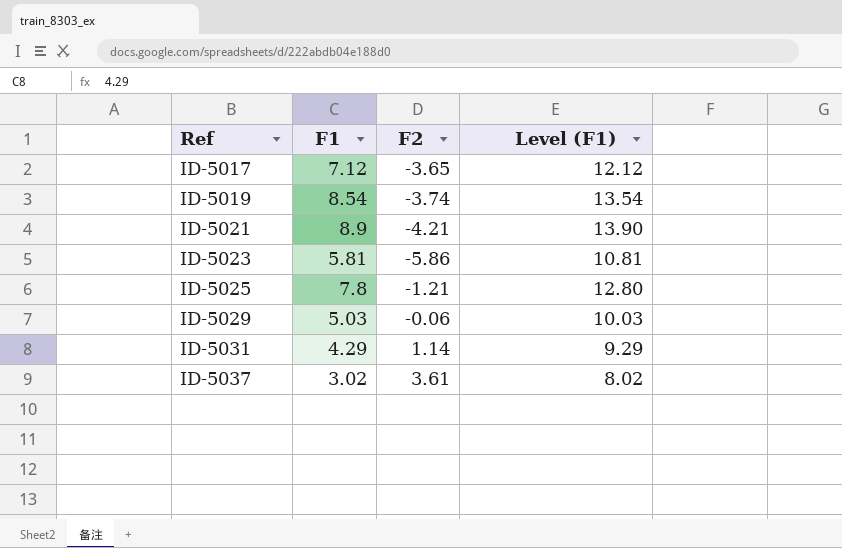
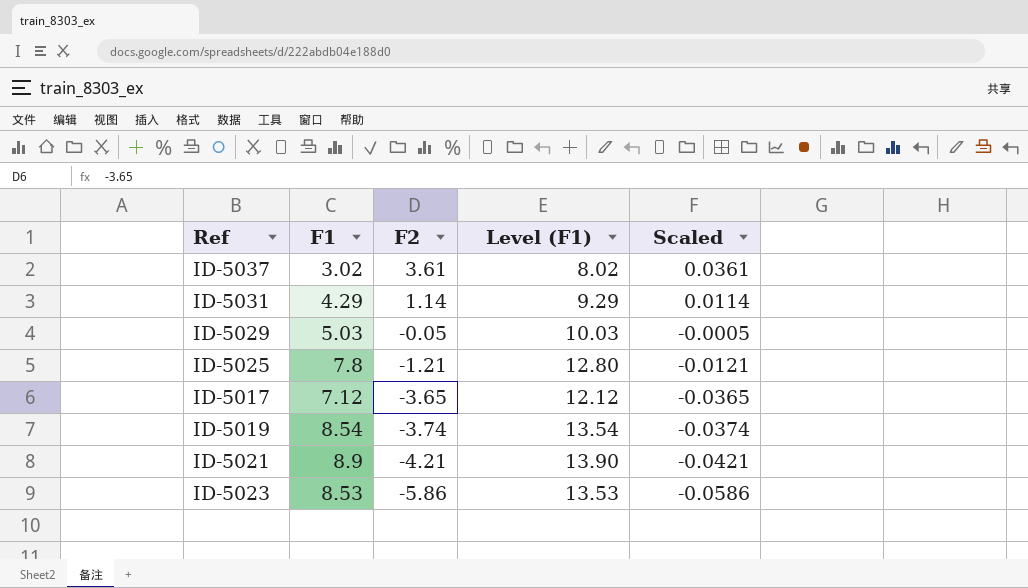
row order: Ref ascending -> F2 descending
column Scaled | formula: none -> [F2] * 0.01
ID-5029 | F2: -0.06 -> -0.05
ID-5023 | F1: 5.81 -> 8.53
ID-5023 | Level (F1): 10.81 -> 13.53

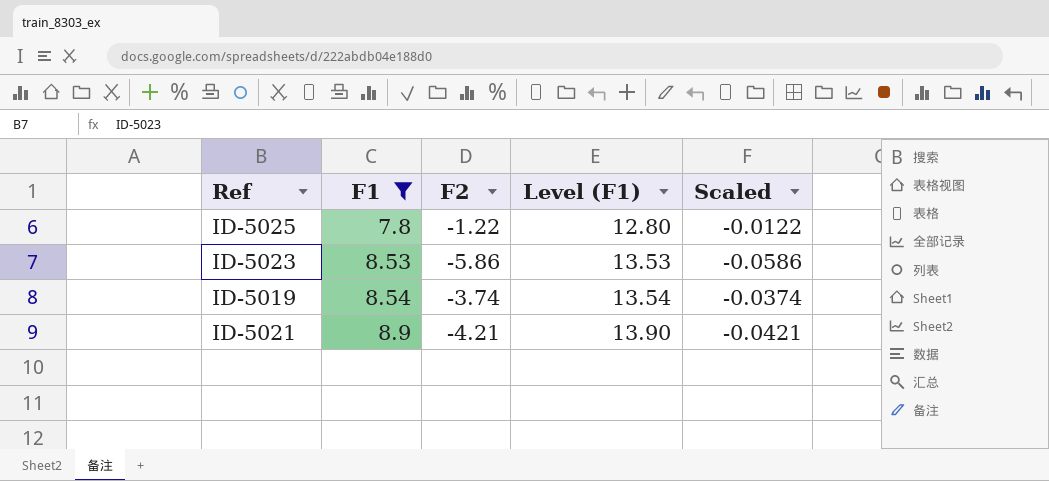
filter: none -> F1 >= 7.8
row order: F2 descending -> F1 ascending
ID-5025 | F2: -1.21 -> -1.22
ID-5025 | Scaled: -0.0121 -> -0.0122

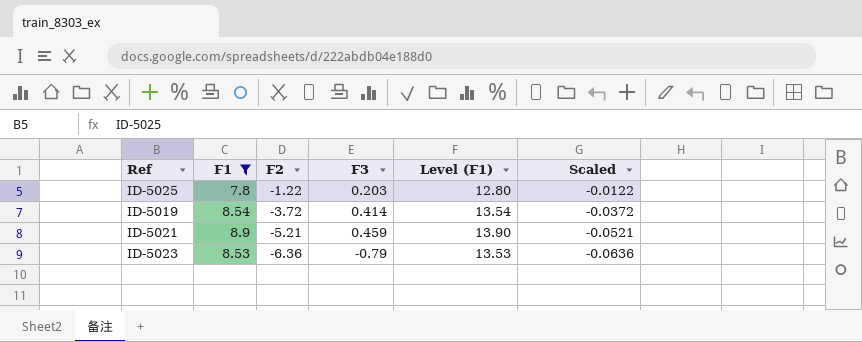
row order: F1 ascending -> F2 descending
column F3 | position: none -> 4
ID-5019 | F2: -3.74 -> -3.72
ID-5019 | Scaled: -0.0374 -> -0.0372
ID-5021 | F2: -4.21 -> -5.21
ID-5021 | Scaled: -0.0421 -> -0.0521
ID-5023 | F2: -5.86 -> -6.36
ID-5023 | Scaled: -0.0586 -> -0.0636

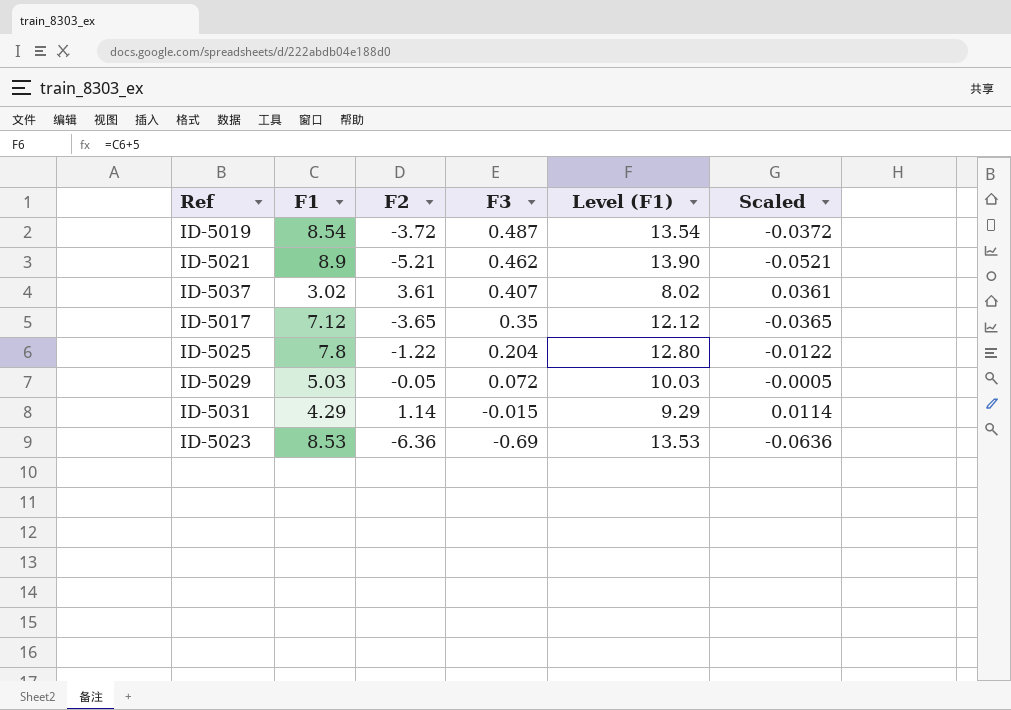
filter: F1 >= 7.8 -> none
row order: F2 descending -> F3 descending
ID-5019 | F3: 0.414 -> 0.487
ID-5021 | F3: 0.459 -> 0.462
ID-5025 | F3: 0.203 -> 0.204
ID-5023 | F3: -0.79 -> -0.69

